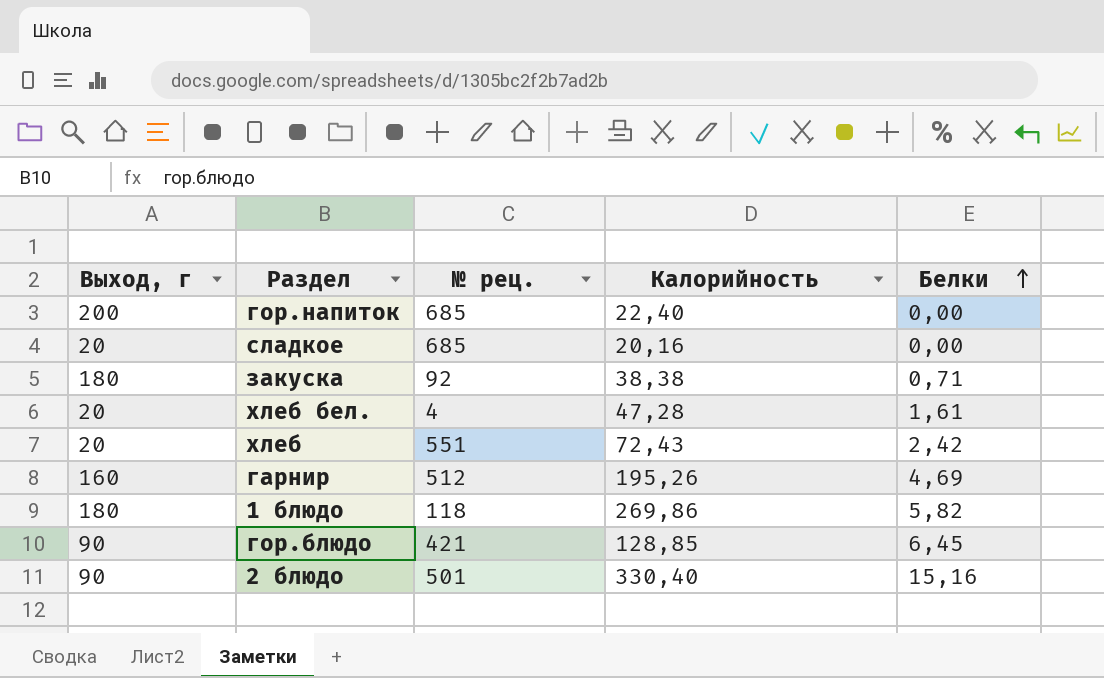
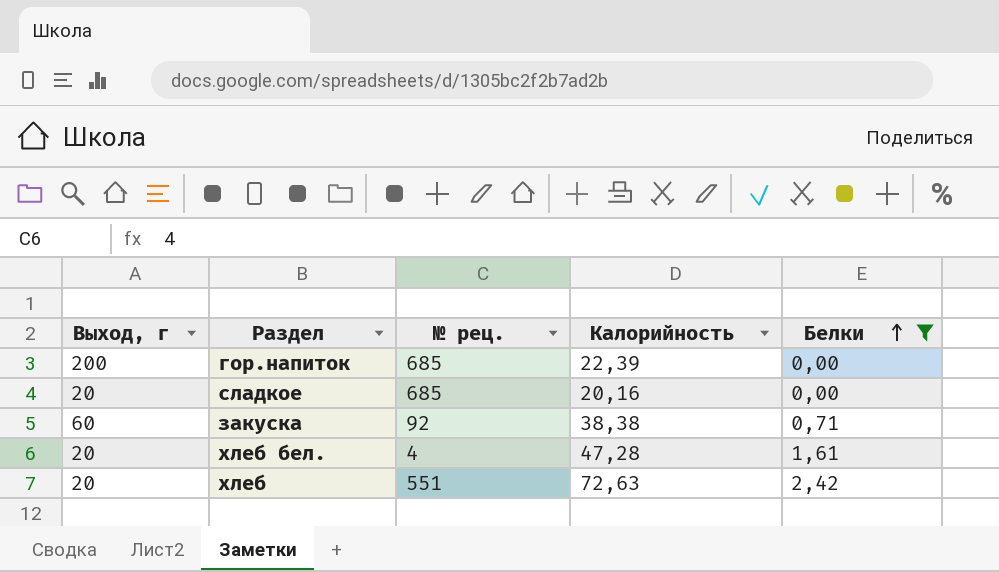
filter: none -> Белки <= 2,42
гор.напиток | Калорийность: 22,40 -> 22,39
закуска | Выход, г: 180 -> 60
хлеб | Калорийность: 72,43 -> 72,63

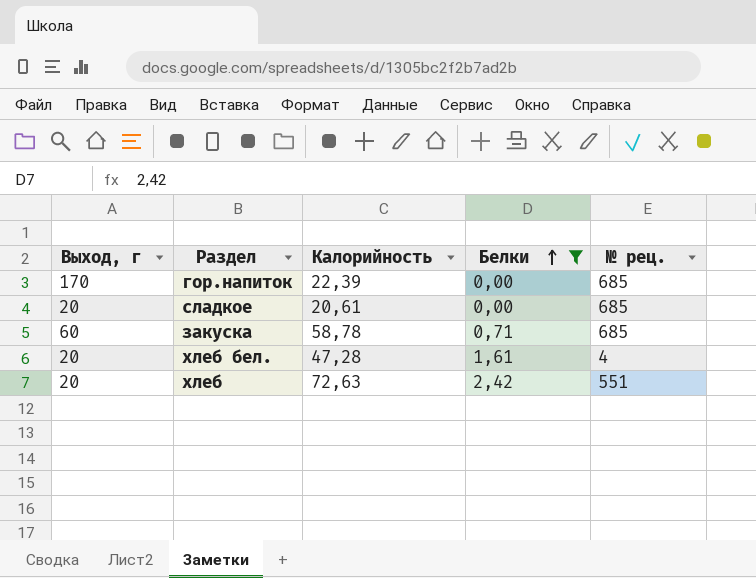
column № рец. | position: 3 -> 5
гор.напиток | Выход, г: 200 -> 170
сладкое | Калорийность: 20,16 -> 20,61
закуска | Калорийность: 38,38 -> 58,78
закуска | № рец.: 92 -> 685

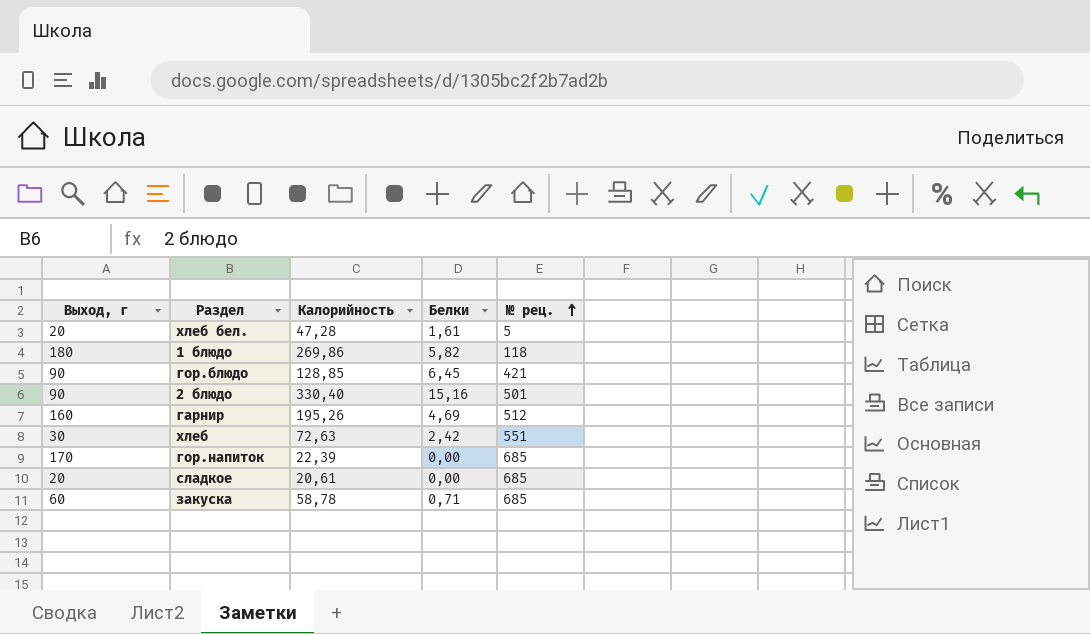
filter: Белки <= 2,42 -> none
row order: Белки ascending -> № рец. ascending
хлеб бел. | № рец.: 4 -> 5
хлеб | Выход, г: 20 -> 30

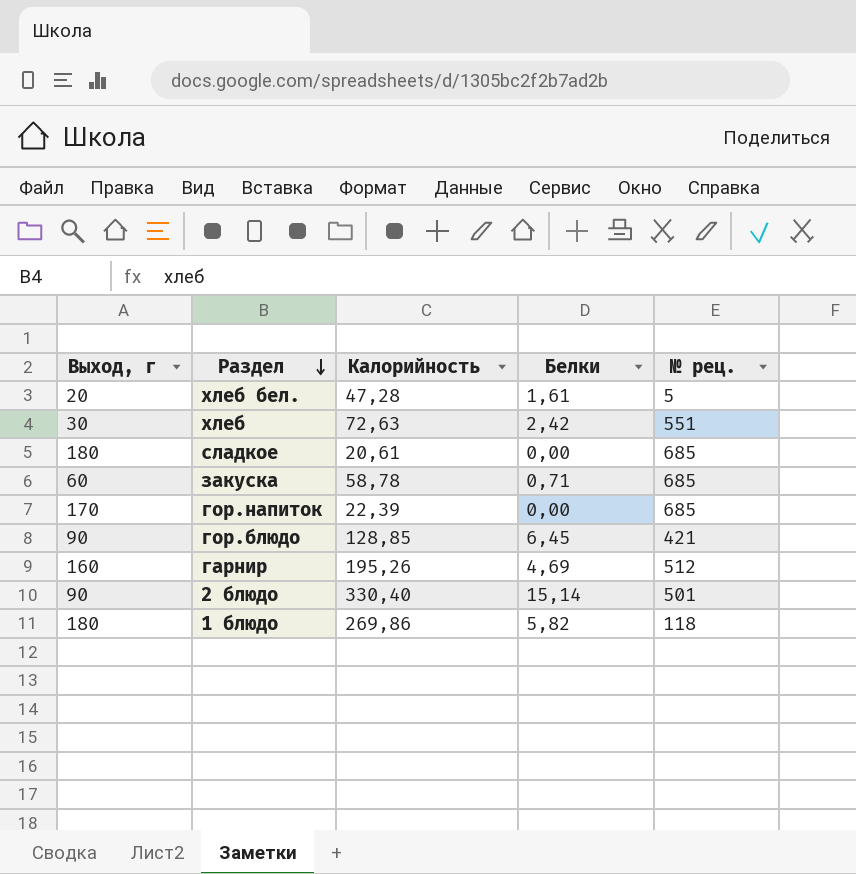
row order: № рец. ascending -> Раздел descending
сладкое | Выход, г: 20 -> 180
2 блюдо | Белки: 15,16 -> 15,14

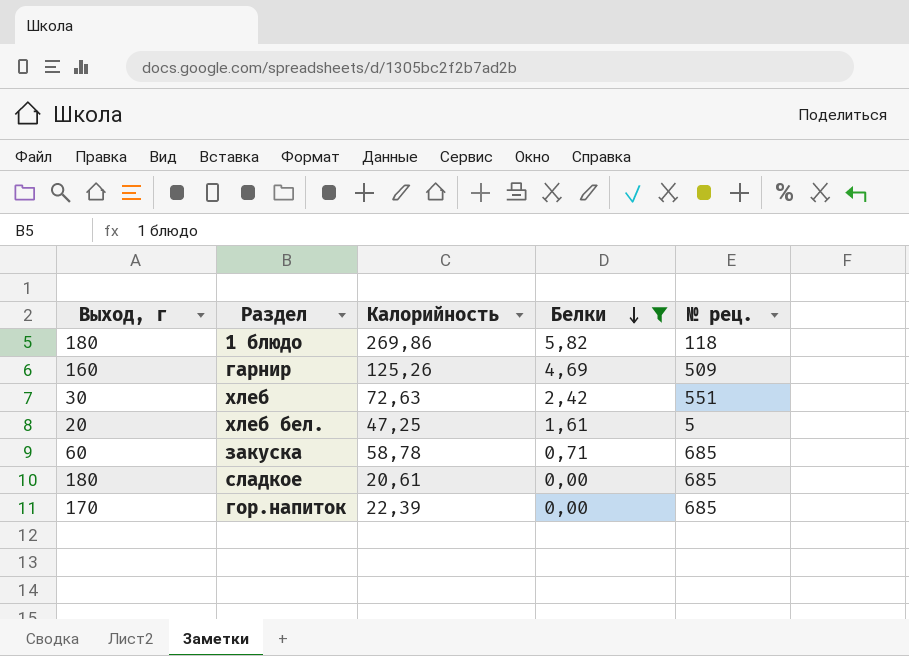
filter: none -> Белки <= 5,82
row order: Раздел descending -> Белки descending
гарнир | Калорийность: 195,26 -> 125,26
гарнир | № рец.: 512 -> 509
хлеб бел. | Калорийность: 47,28 -> 47,25

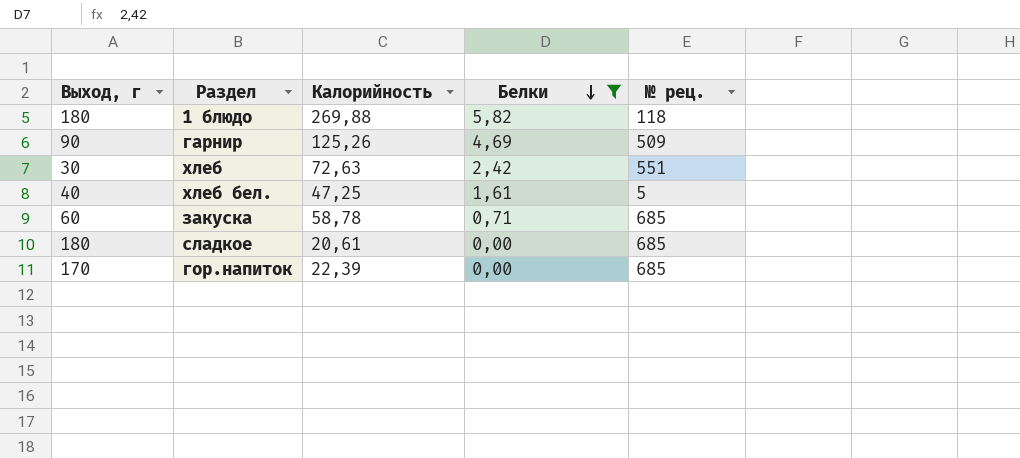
1 блюдо | Калорийность: 269,86 -> 269,88
гарнир | Выход, г: 160 -> 90
хлеб бел. | Выход, г: 20 -> 40

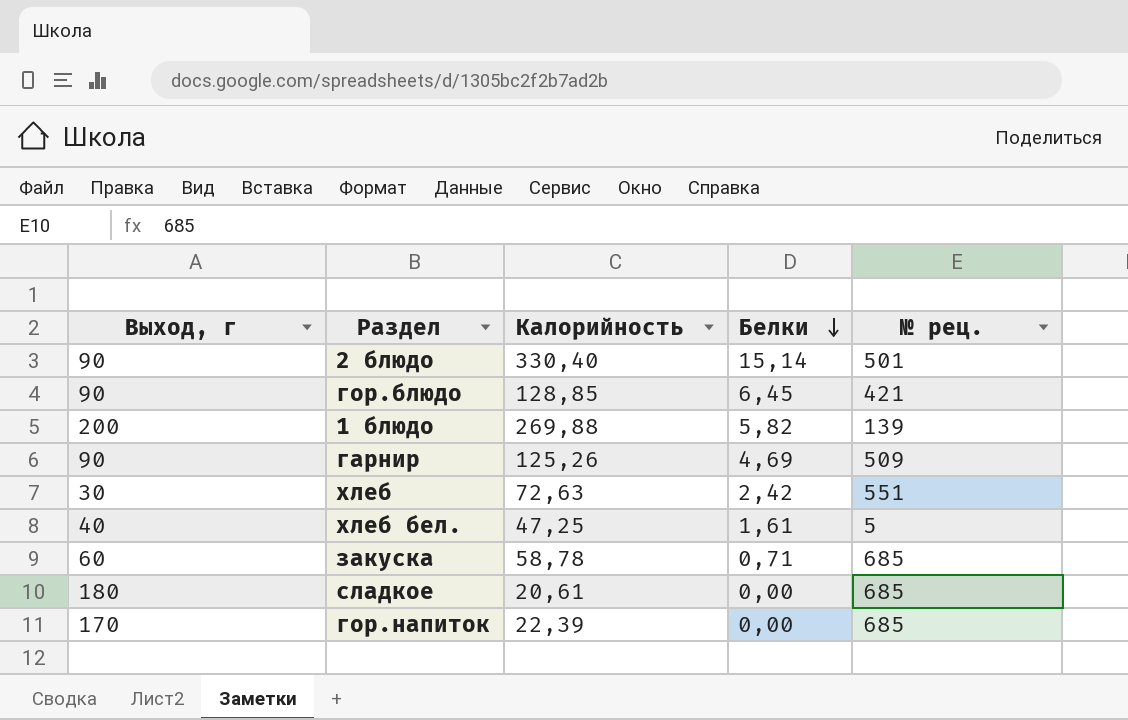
filter: Белки <= 5,82 -> none
1 блюдо | Выход, г: 180 -> 200
1 блюдо | № рец.: 118 -> 139

